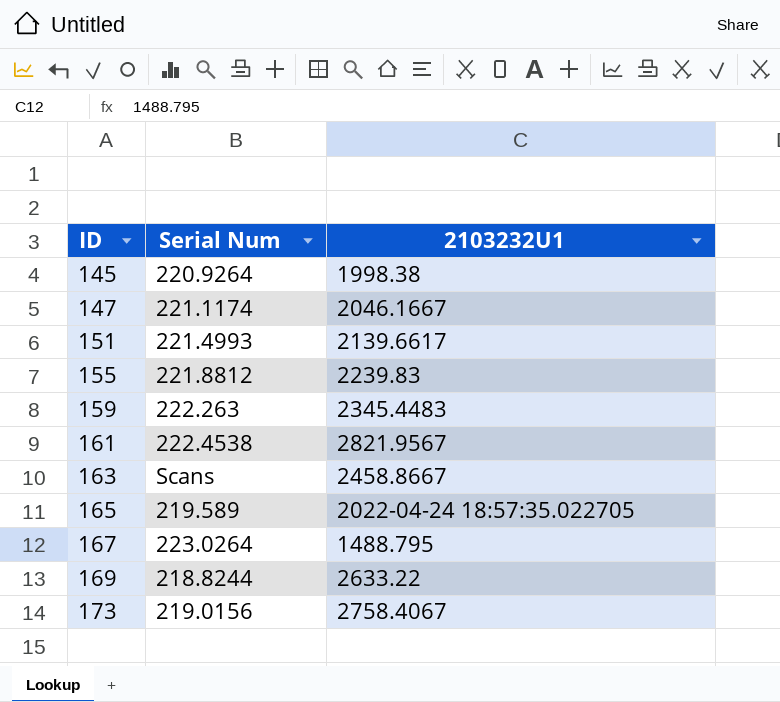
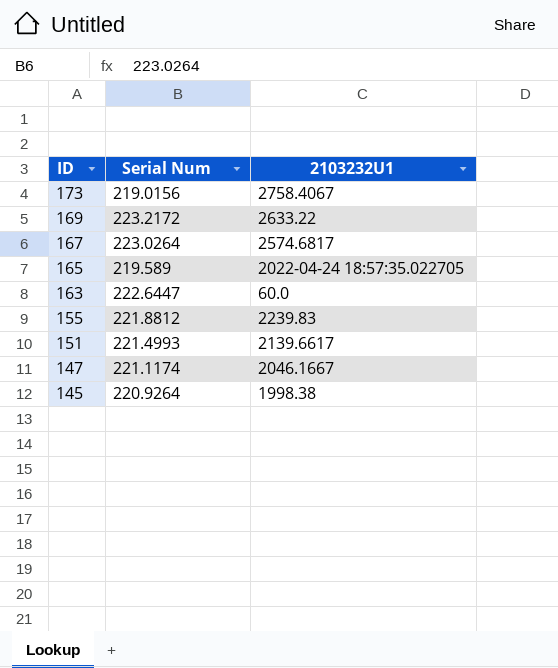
row order: ID ascending -> ID descending
row 159: 222.263 | 2345.4483 -> none
row 161: 222.4538 | 2821.9567 -> none
169 | Serial Num: 218.8244 -> 223.2172
167 | 2103232U1: 1488.795 -> 2574.6817
163 | Serial Num: Scans -> 222.6447
163 | 2103232U1: 2458.8667 -> 60.0

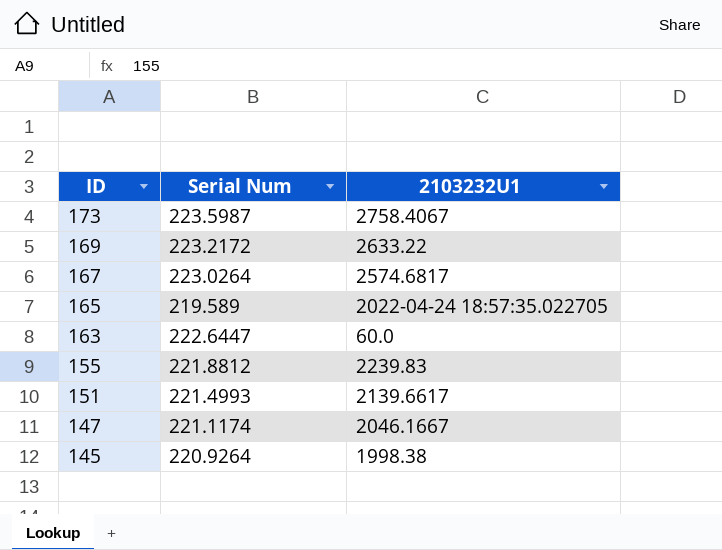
173 | Serial Num: 219.0156 -> 223.5987

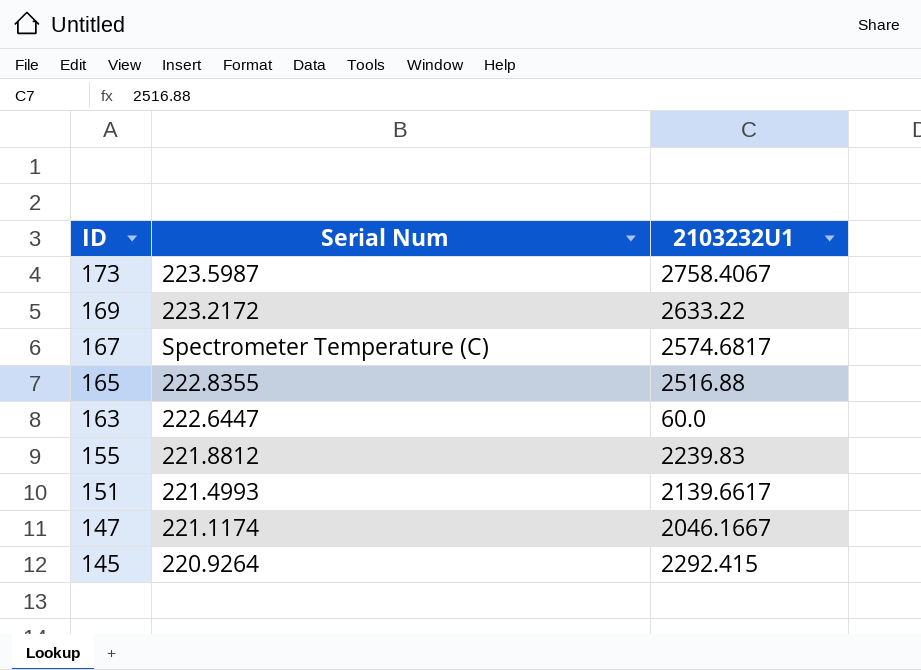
167 | Serial Num: 223.0264 -> Spectrometer Temperature (C)
165 | Serial Num: 219.589 -> 222.8355
165 | 2103232U1: 2022-04-24 18:57:35.022705 -> 2516.88
145 | 2103232U1: 1998.38 -> 2292.415

